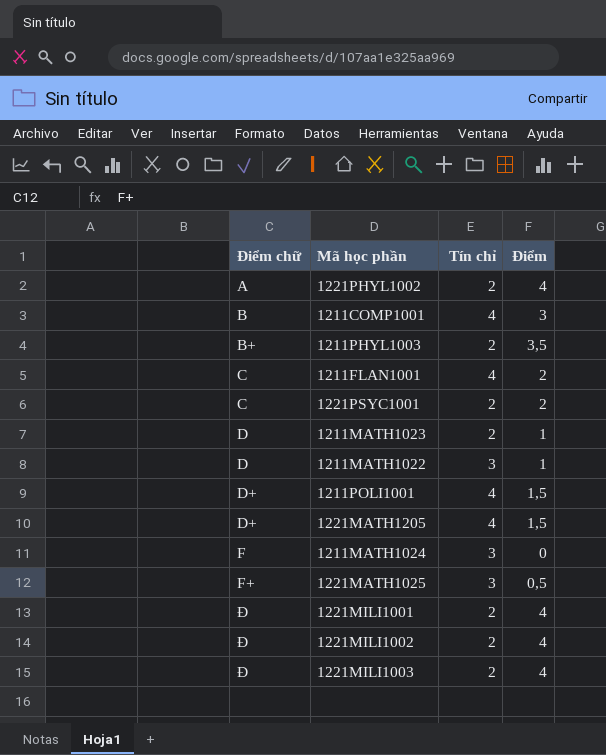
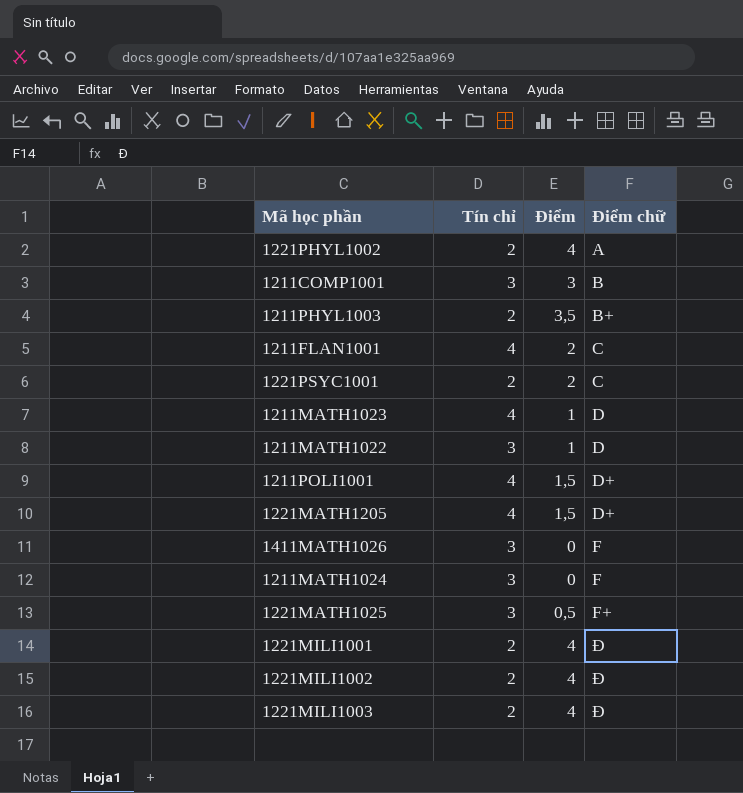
column Điểm chữ | position: 1 -> 4
1211COMP1001 | Tín chỉ: 4 -> 3
1211MATH1023 | Tín chỉ: 2 -> 4
row 1411MATH1026: none -> 3 | 0 | F

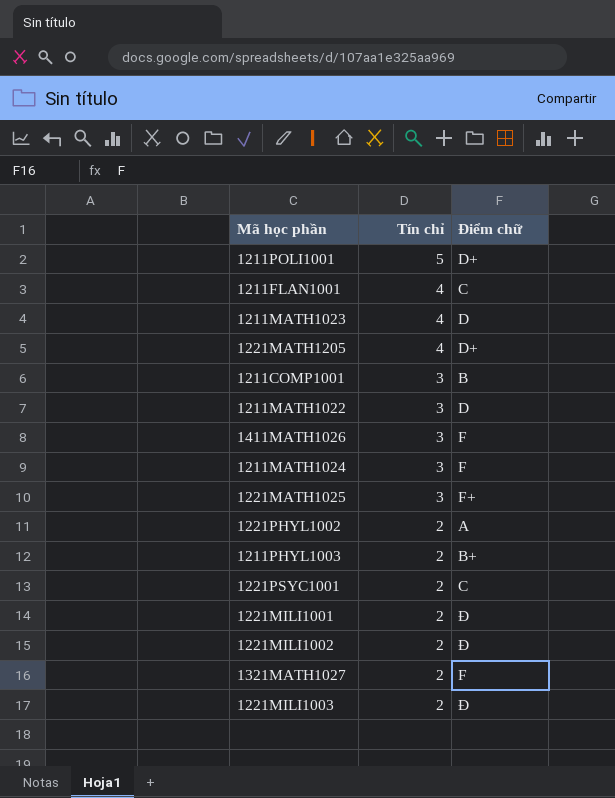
row order: Điểm chữ ascending -> Tín chỉ descending
column Điểm | position: 3 -> none
1211POLI1001 | Tín chỉ: 4 -> 5
row 1321MATH1027: none -> 2 | F

